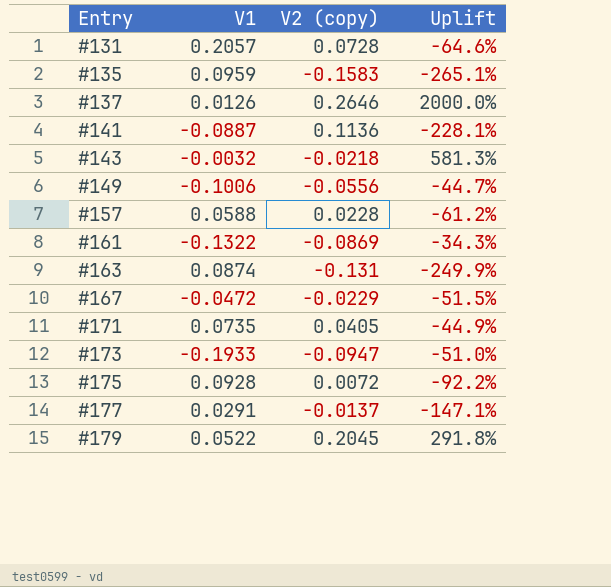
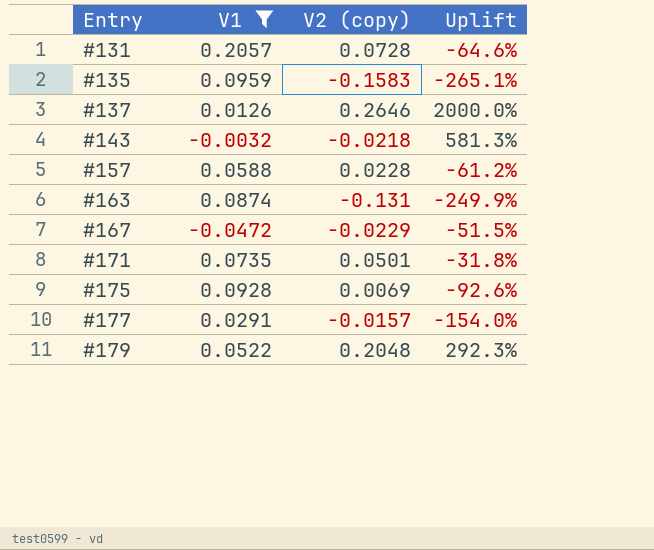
filter: none -> V1 >= -0.0472
#171 | V2 (copy): 0.0405 -> 0.0501
#171 | Uplift: -44.9% -> -31.8%
#175 | V2 (copy): 0.0072 -> 0.0069
#175 | Uplift: -92.2% -> -92.6%
#177 | V2 (copy): -0.0137 -> -0.0157
#177 | Uplift: -147.1% -> -154.0%
#179 | V2 (copy): 0.2045 -> 0.2048
#179 | Uplift: 291.8% -> 292.3%

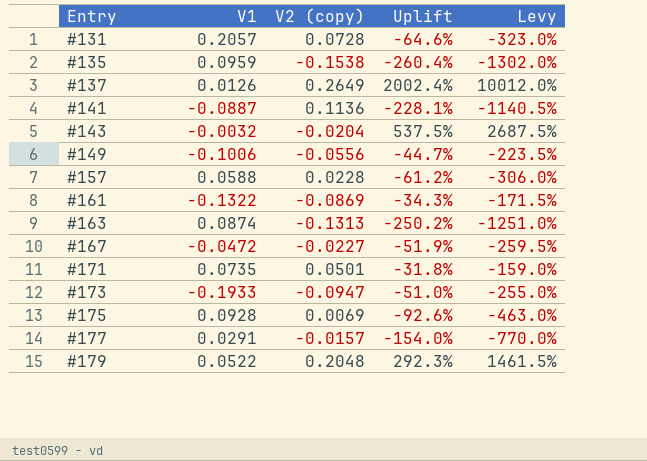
filter: V1 >= -0.0472 -> none
column Levy | formula: none -> [Uplift] * 5
#135 | V2 (copy): -0.1583 -> -0.1538
#135 | Uplift: -265.1% -> -260.4%
#137 | V2 (copy): 0.2646 -> 0.2649
#137 | Uplift: 2000.0% -> 2002.4%
#143 | V2 (copy): -0.0218 -> -0.0204
#143 | Uplift: 581.3% -> 537.5%
#163 | V2 (copy): -0.131 -> -0.1313
#163 | Uplift: -249.9% -> -250.2%
#167 | V2 (copy): -0.0229 -> -0.0227
#167 | Uplift: -51.5% -> -51.9%

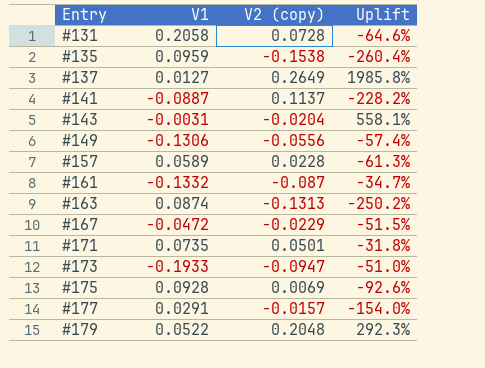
column Levy | formula: [Uplift] * 5 -> none
#131 | V1: 0.2057 -> 0.2058
#137 | V1: 0.0126 -> 0.0127
#137 | Uplift: 2002.4% -> 1985.8%
#141 | V2 (copy): 0.1136 -> 0.1137
#141 | Uplift: -228.1% -> -228.2%
#143 | V1: -0.0032 -> -0.0031
#143 | Uplift: 537.5% -> 558.1%
#149 | V1: -0.1006 -> -0.1306
#149 | Uplift: -44.7% -> -57.4%
#157 | V1: 0.0588 -> 0.0589
#157 | Uplift: -61.2% -> -61.3%
#161 | V1: -0.1322 -> -0.1332
#161 | V2 (copy): -0.0869 -> -0.087
#161 | Uplift: -34.3% -> -34.7%
#167 | V2 (copy): -0.0227 -> -0.0229
#167 | Uplift: -51.9% -> -51.5%

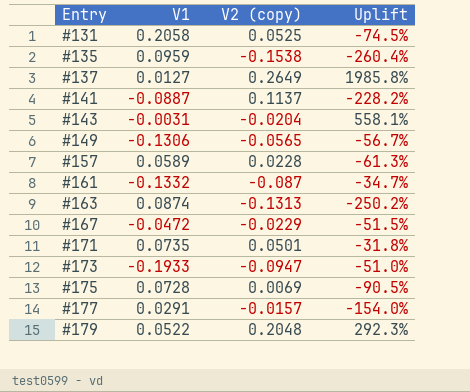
#131 | V2 (copy): 0.0728 -> 0.0525
#131 | Uplift: -64.6% -> -74.5%
#149 | V2 (copy): -0.0556 -> -0.0565
#149 | Uplift: -57.4% -> -56.7%
#175 | V1: 0.0928 -> 0.0728
#175 | Uplift: -92.6% -> -90.5%

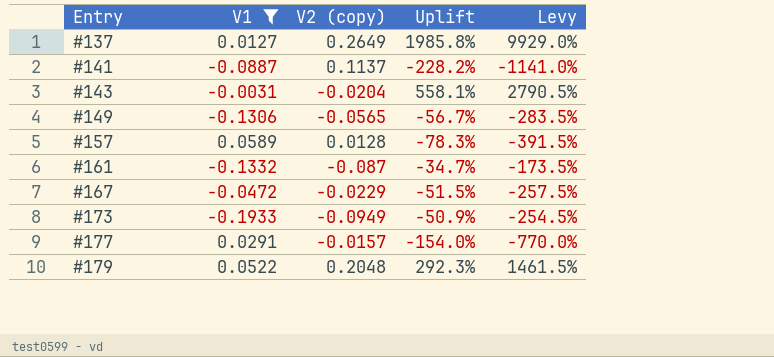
filter: none -> V1 <= 0.0589
column Levy | formula: none -> [Uplift] * 5
#157 | V2 (copy): 0.0228 -> 0.0128
#157 | Uplift: -61.3% -> -78.3%
#173 | V2 (copy): -0.0947 -> -0.0949
#173 | Uplift: -51.0% -> -50.9%

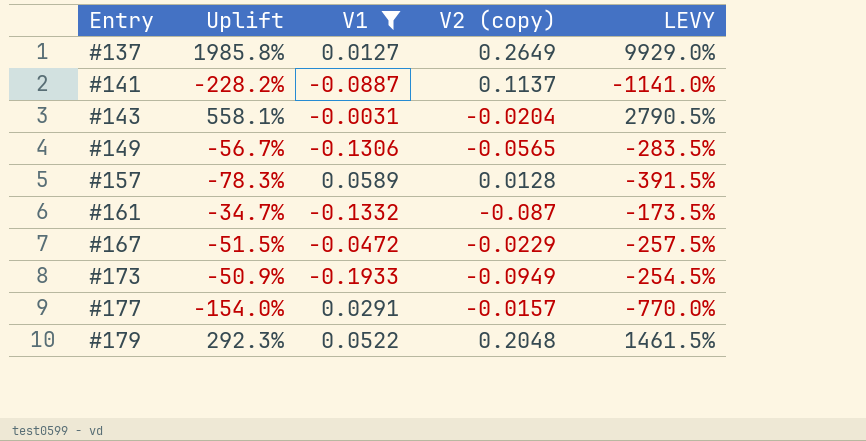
column Uplift | position: 4 -> 2
column name: Levy -> LEVY

